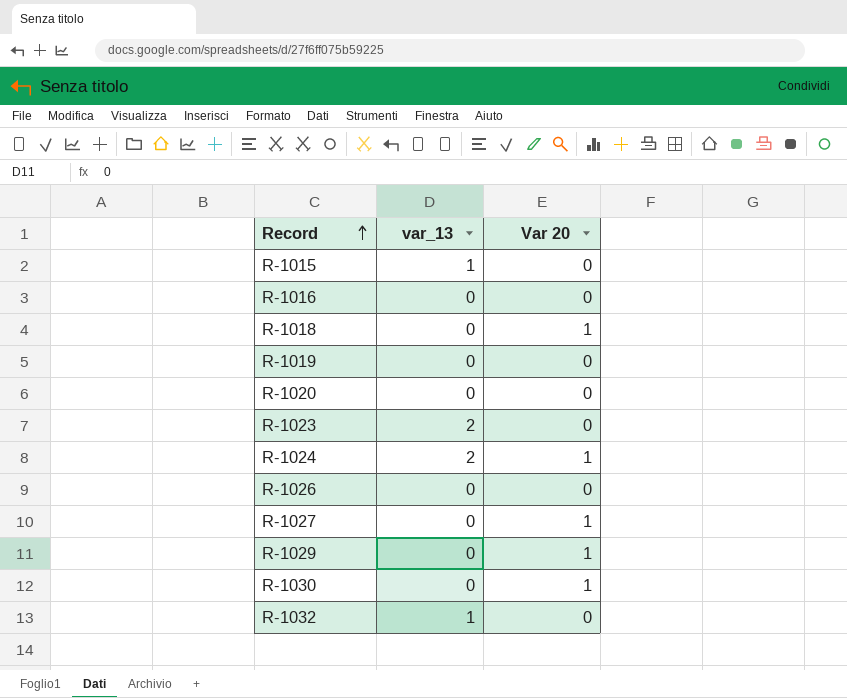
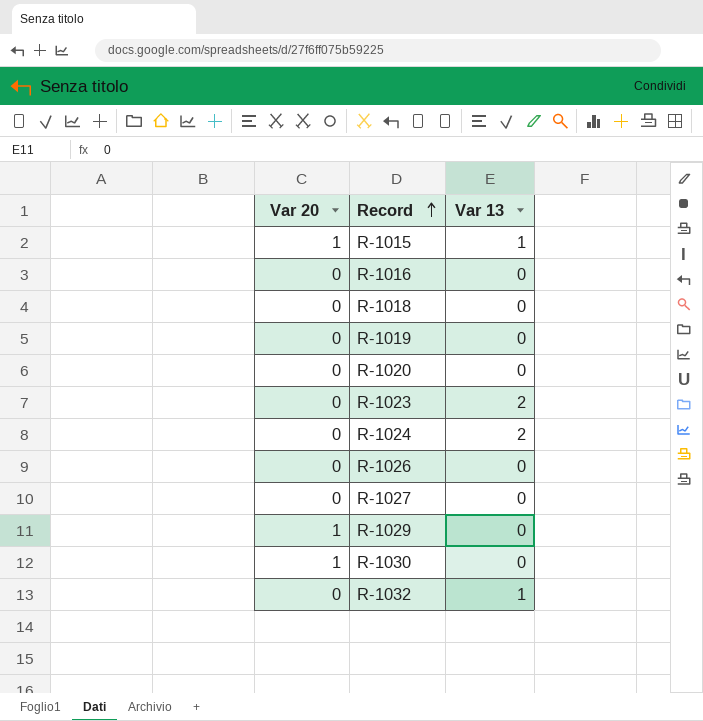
column Var 20 | position: 3 -> 1
column name: var_13 -> Var 13
R-1015 | Var 20: 0 -> 1
R-1018 | Var 20: 1 -> 0
R-1024 | Var 20: 1 -> 0
R-1027 | Var 20: 1 -> 0

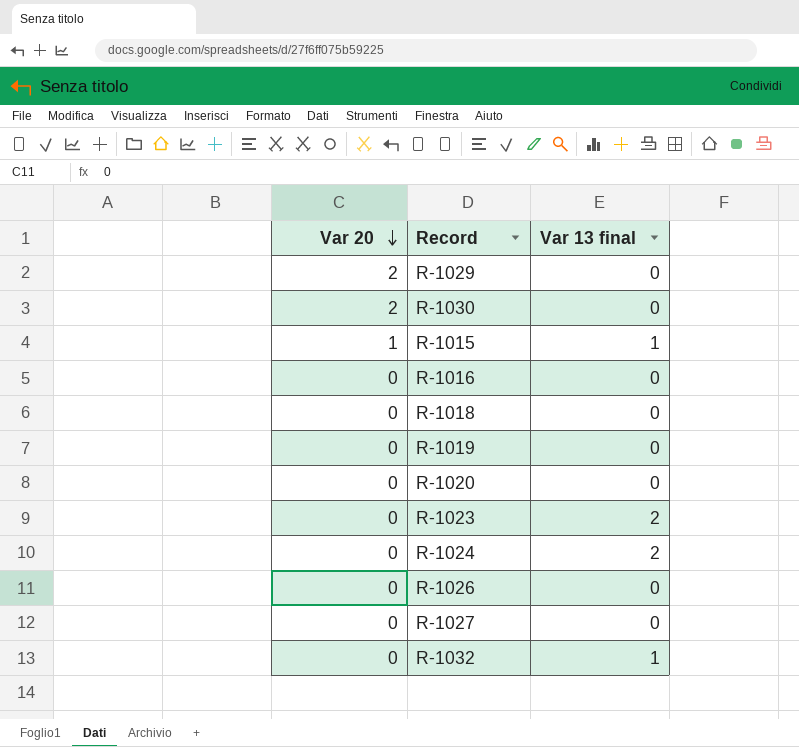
row order: Record ascending -> Var 20 descending
column name: Var 13 -> Var 13 final
R-1029 | Var 20: 1 -> 2
R-1030 | Var 20: 1 -> 2

